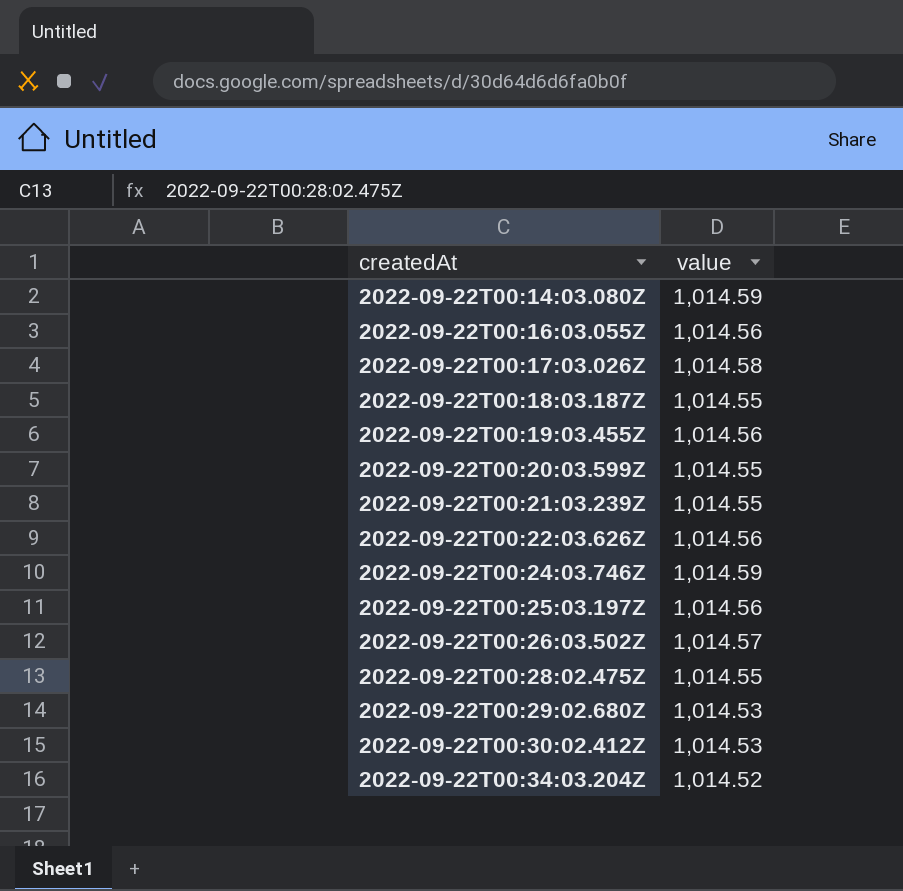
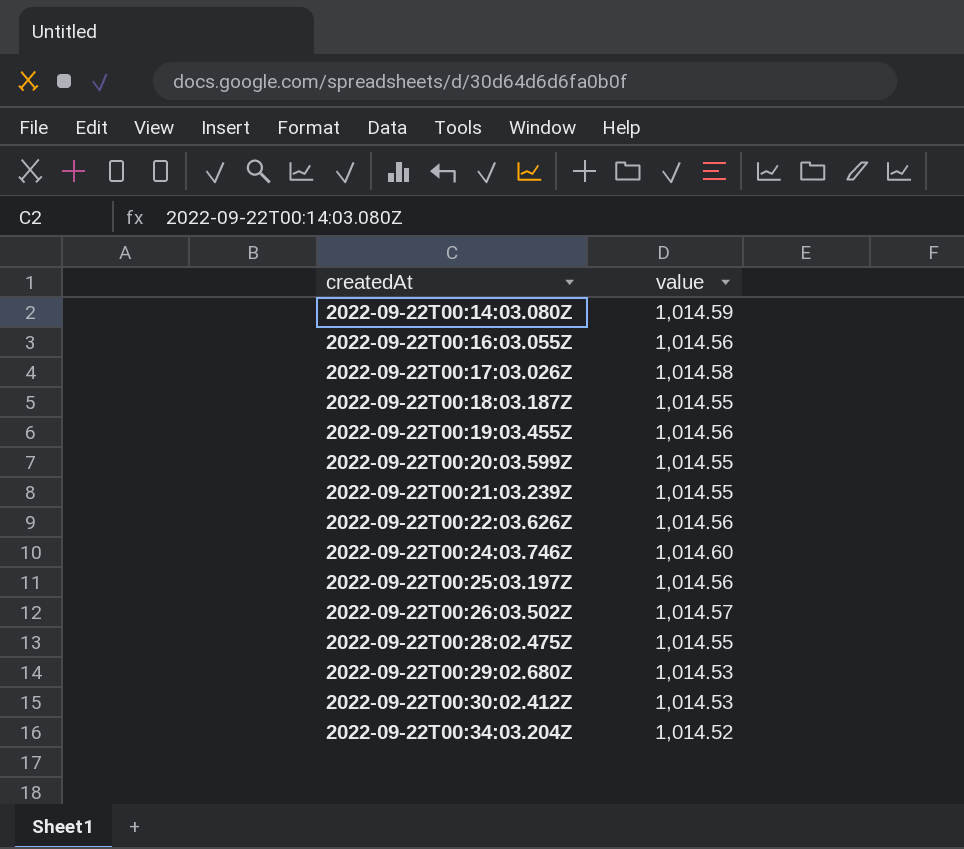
2022-09-22T00:24:03.746Z | value: 1,014.59 -> 1,014.60

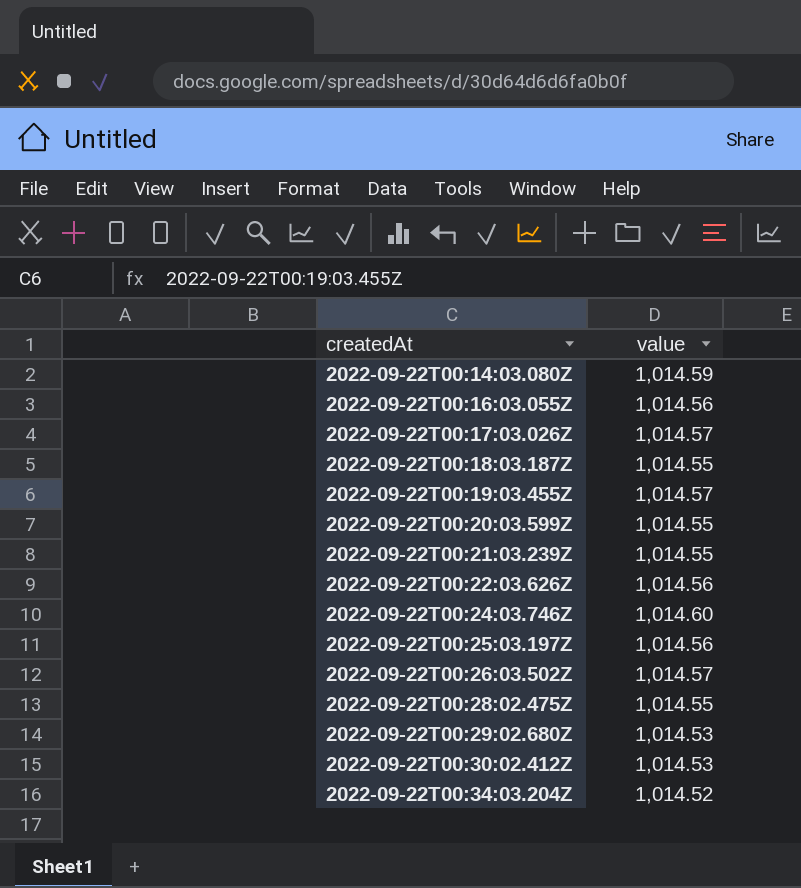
2022-09-22T00:17:03.026Z | value: 1,014.58 -> 1,014.57
2022-09-22T00:19:03.455Z | value: 1,014.56 -> 1,014.57

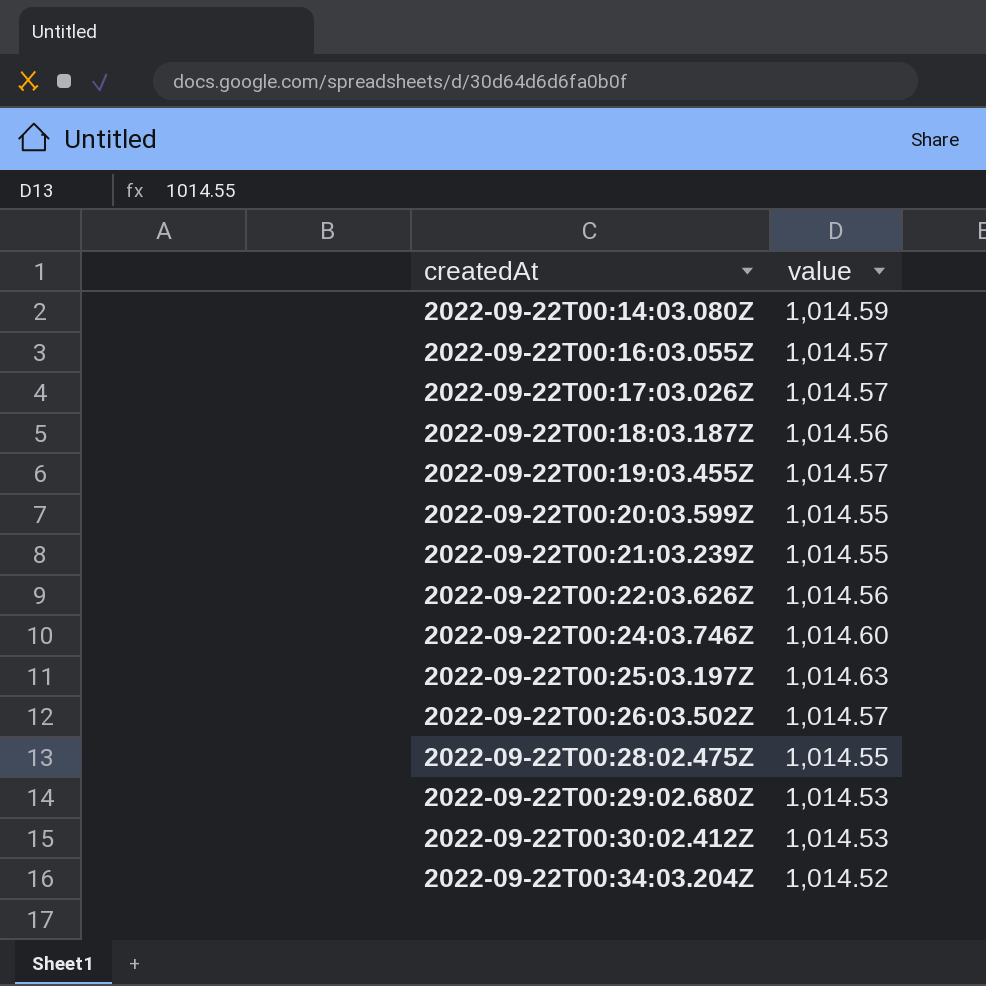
2022-09-22T00:16:03.055Z | value: 1,014.56 -> 1,014.57
2022-09-22T00:18:03.187Z | value: 1,014.55 -> 1,014.56
2022-09-22T00:25:03.197Z | value: 1,014.56 -> 1,014.63

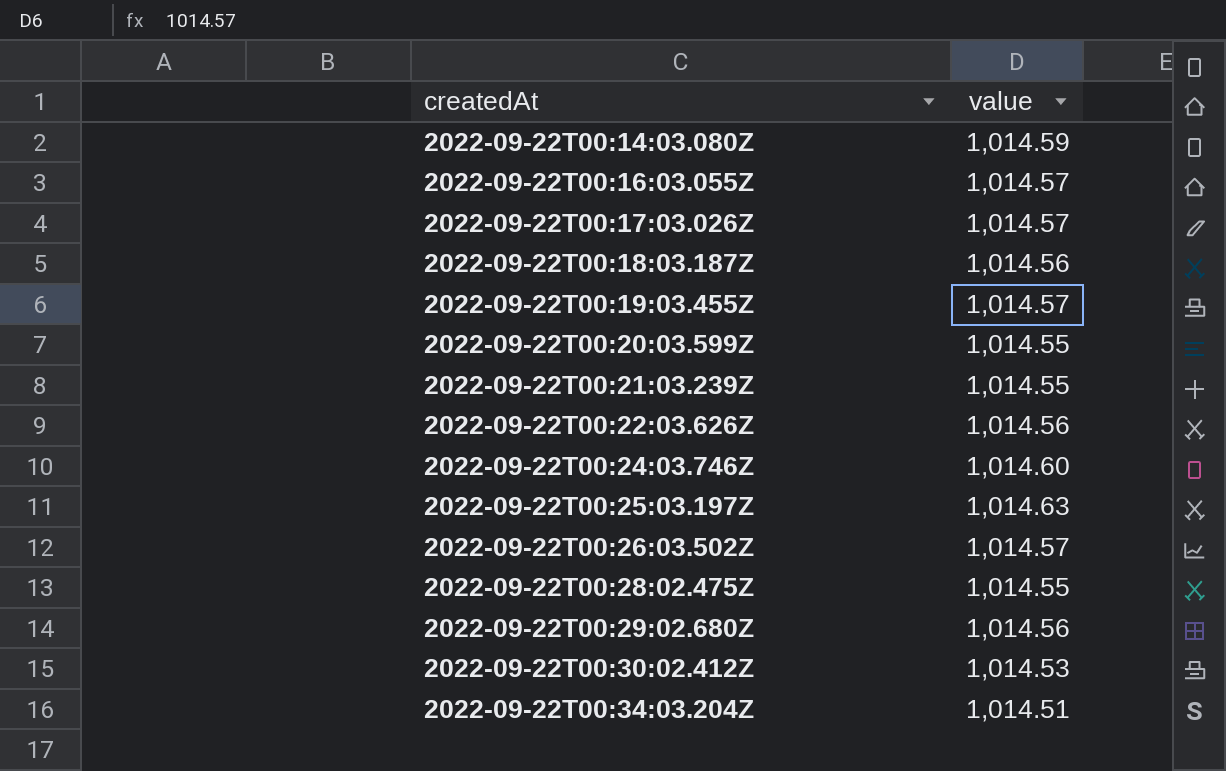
2022-09-22T00:29:02.680Z | value: 1,014.53 -> 1,014.56
2022-09-22T00:34:03.204Z | value: 1,014.52 -> 1,014.51

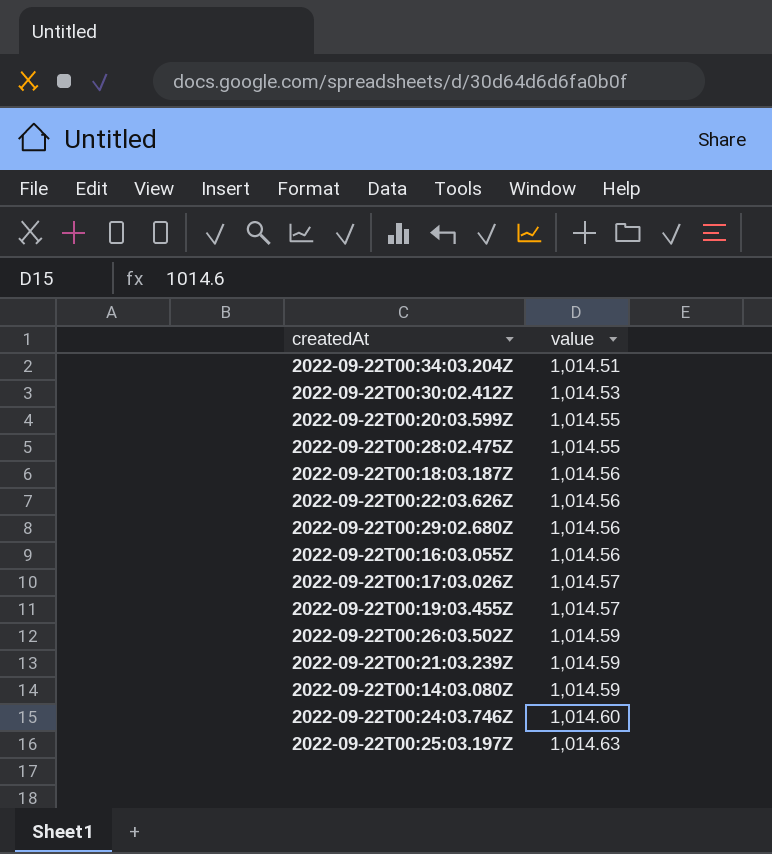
row order: createdAt ascending -> value ascending
2022-09-22T00:16:03.055Z | value: 1,014.57 -> 1,014.56
2022-09-22T00:26:03.502Z | value: 1,014.57 -> 1,014.59
2022-09-22T00:21:03.239Z | value: 1,014.55 -> 1,014.59

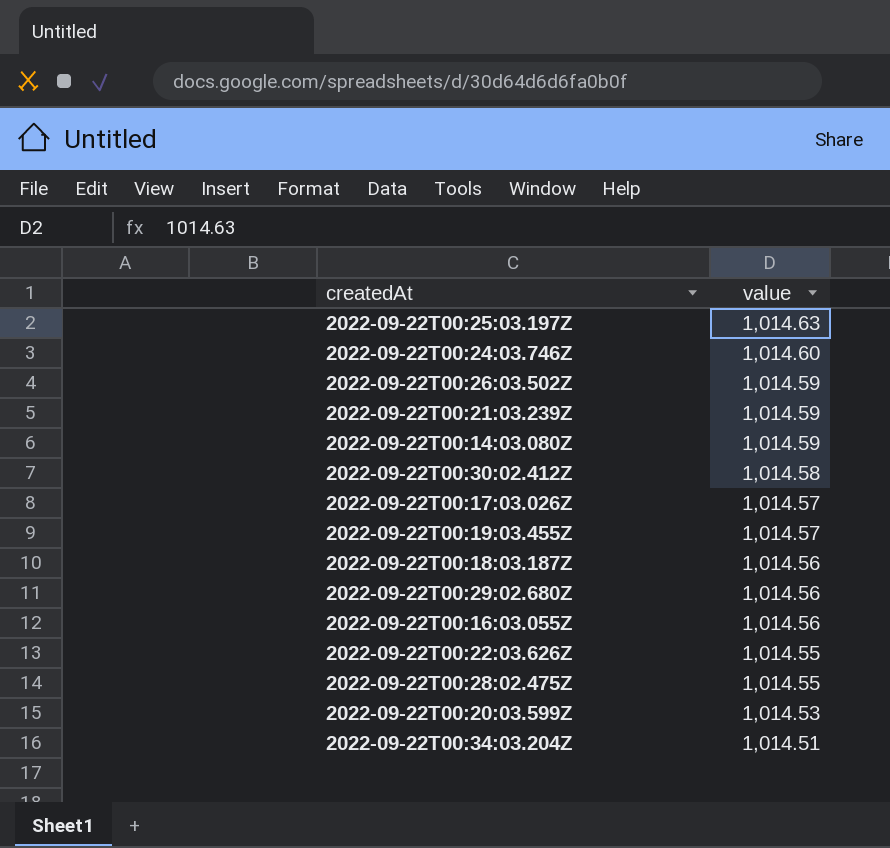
row order: value ascending -> value descending
2022-09-22T00:30:02.412Z | value: 1,014.53 -> 1,014.58
2022-09-22T00:22:03.626Z | value: 1,014.56 -> 1,014.55
2022-09-22T00:20:03.599Z | value: 1,014.55 -> 1,014.53

